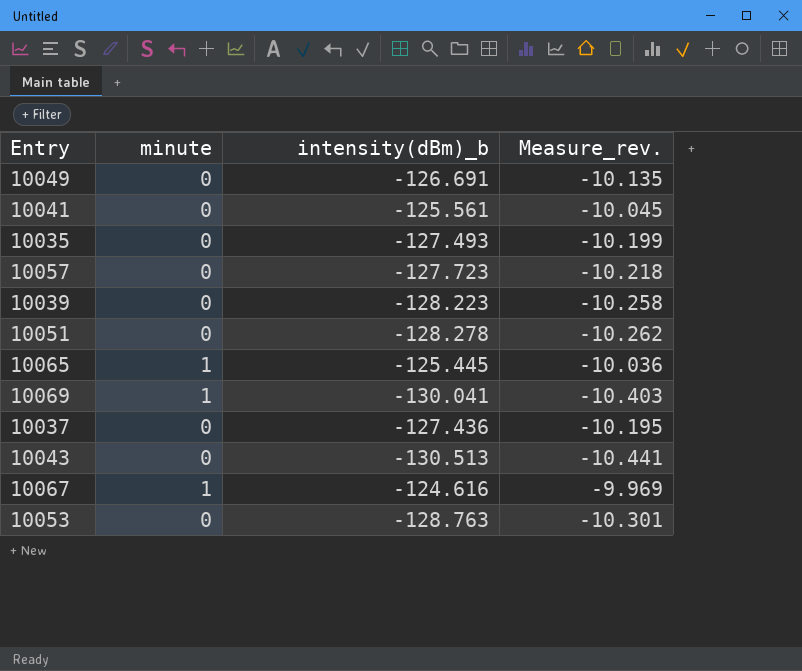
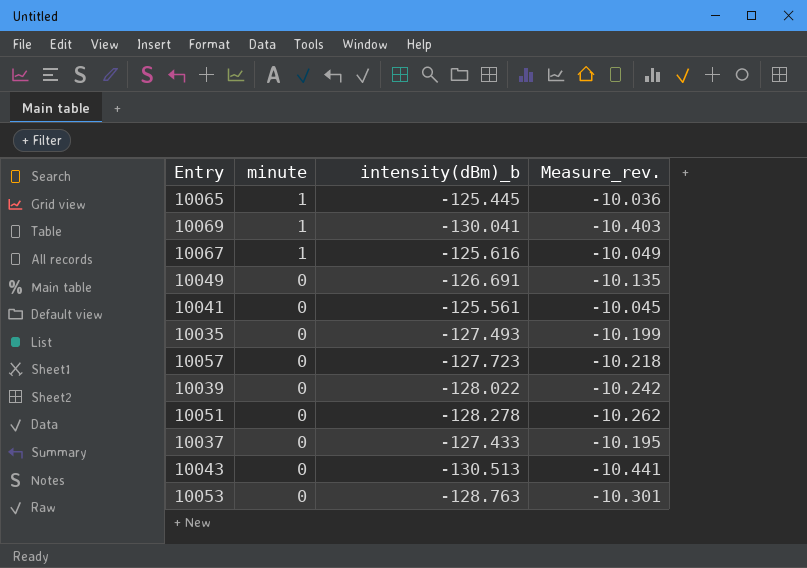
row order: none -> minute descending
10067 | intensity(dBm)_b: -124.616 -> -125.616
10067 | Measure_rev.: -9.969 -> -10.049
10039 | intensity(dBm)_b: -128.223 -> -128.022
10039 | Measure_rev.: -10.258 -> -10.242
10037 | intensity(dBm)_b: -127.436 -> -127.433

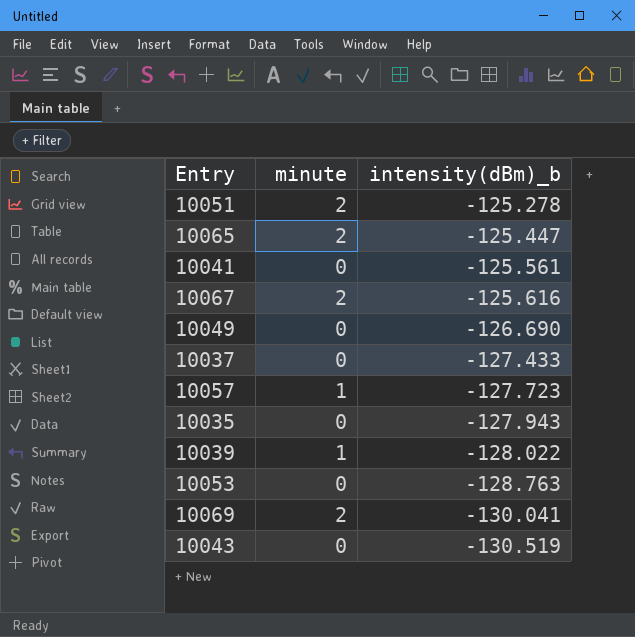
row order: minute descending -> intensity(dBm)_b descending
column Measure_rev. | formula: [intensity(dBm)_b] * 0.08 -> none
10051 | minute: 0 -> 2
10051 | intensity(dBm)_b: -128.278 -> -125.278
10065 | minute: 1 -> 2
10065 | intensity(dBm)_b: -125.445 -> -125.447
10067 | minute: 1 -> 2
10049 | intensity(dBm)_b: -126.691 -> -126.690
10057 | minute: 0 -> 1
10035 | intensity(dBm)_b: -127.493 -> -127.943
10039 | minute: 0 -> 1
10069 | minute: 1 -> 2
10043 | intensity(dBm)_b: -130.513 -> -130.519

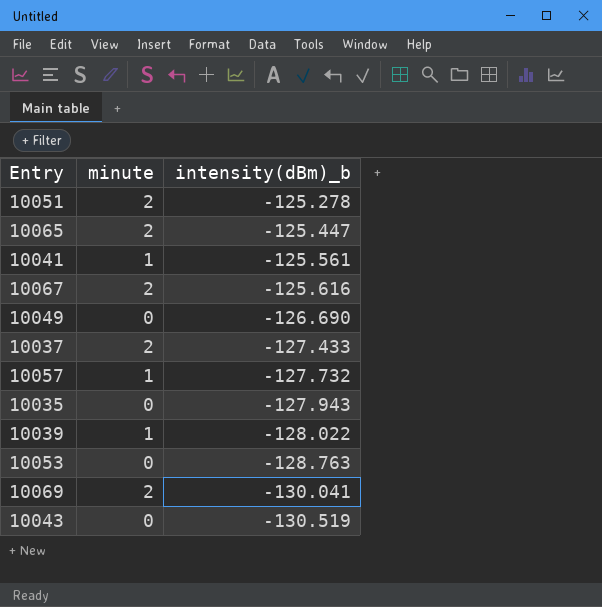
10041 | minute: 0 -> 1
10037 | minute: 0 -> 2
10057 | intensity(dBm)_b: -127.723 -> -127.732

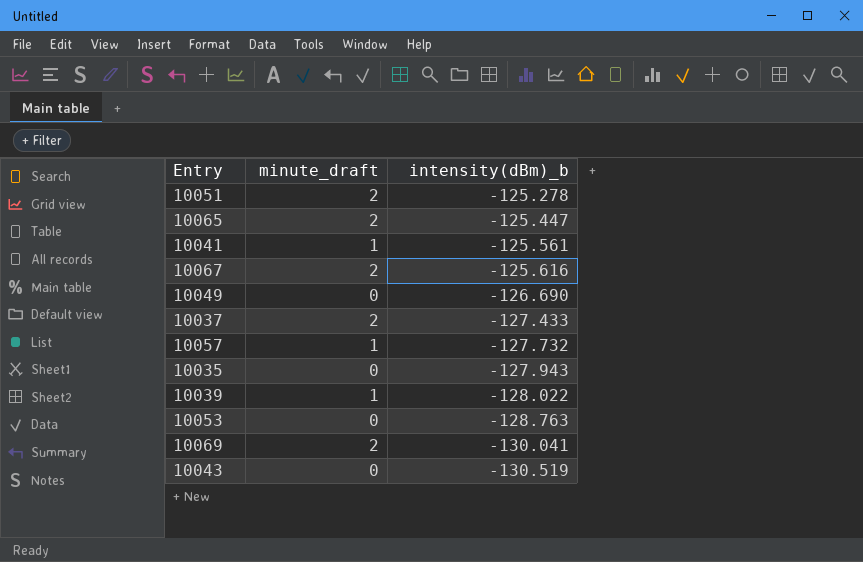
column name: minute -> minute_draft

